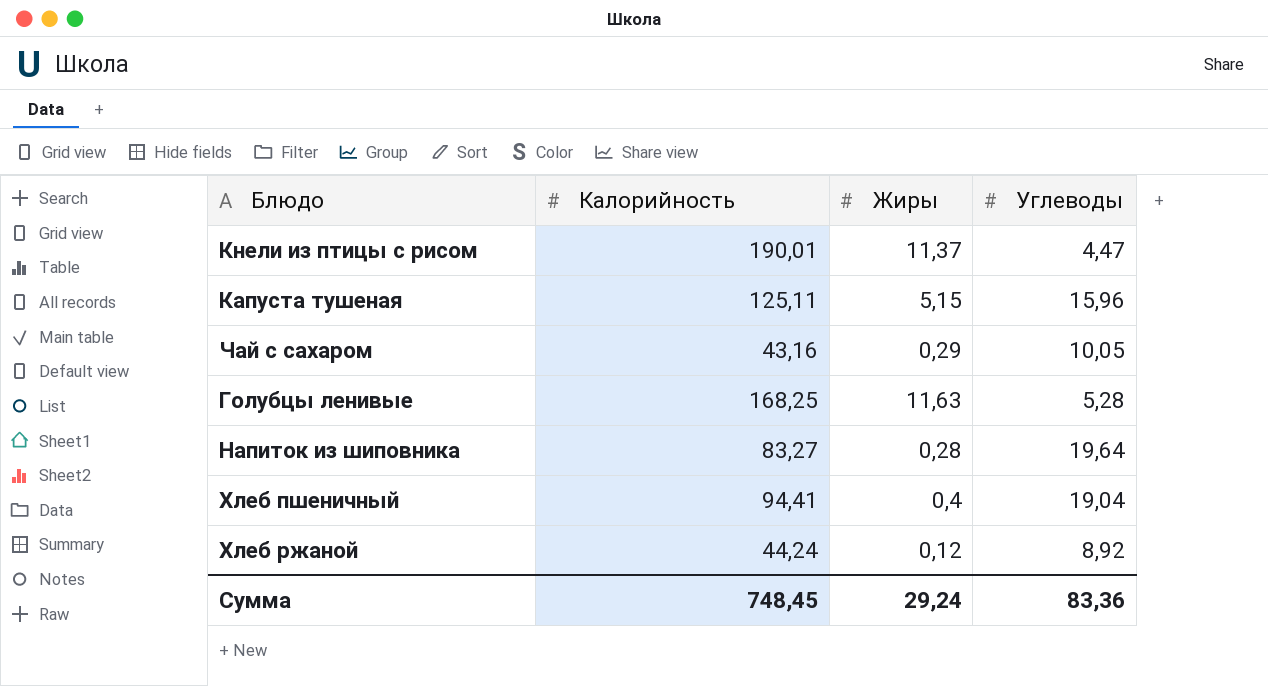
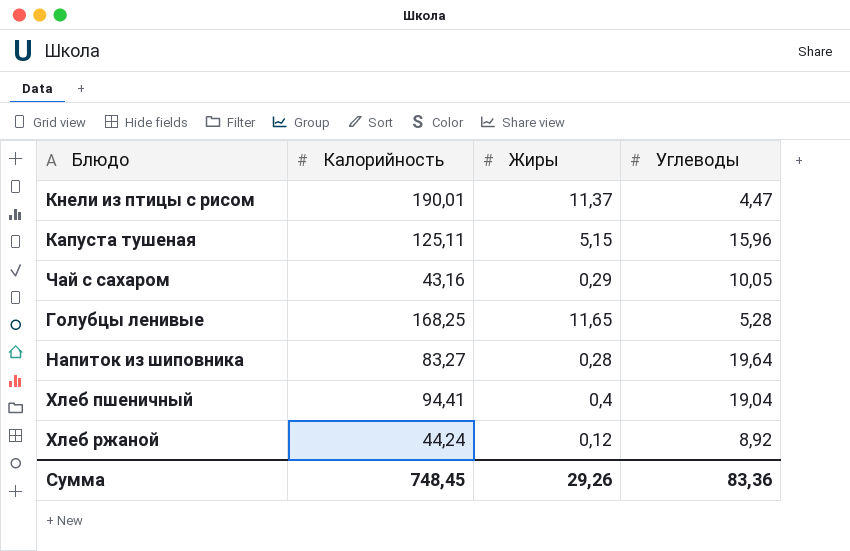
Голубцы ленивые | Жиры: 11,63 -> 11,65
Сумма | Жиры: 29,24 -> 29,26

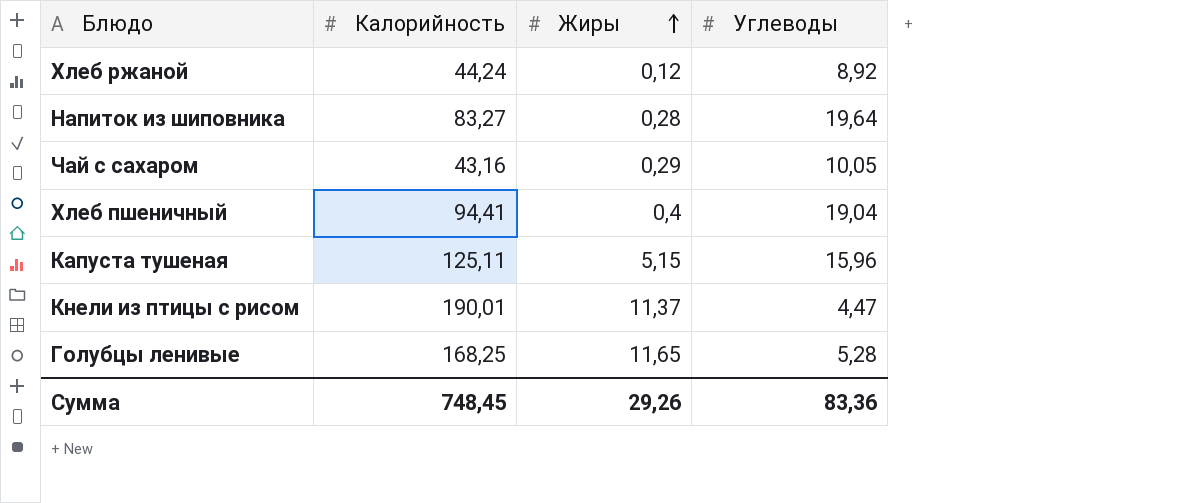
row order: none -> Жиры ascending

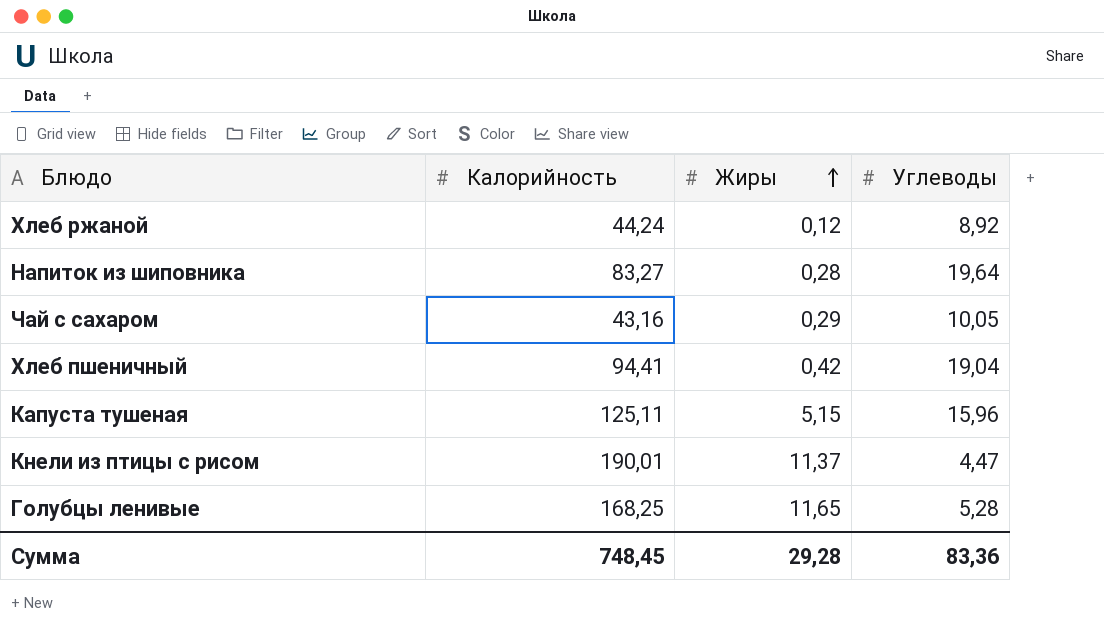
Хлеб пшеничный | Жиры: 0,4 -> 0,42
Сумма | Жиры: 29,26 -> 29,28

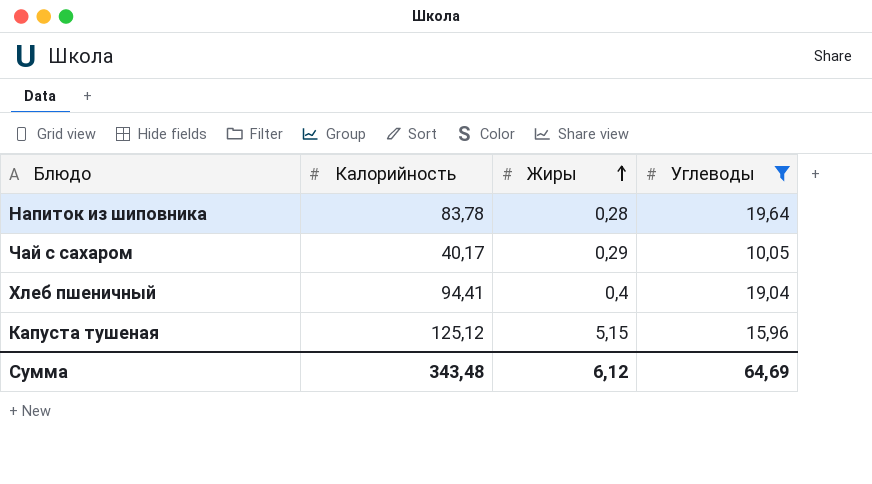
filter: none -> Углеводы >= 10,05
Напиток из шиповника | Калорийность: 83,27 -> 83,78
Чай с сахаром | Калорийность: 43,16 -> 40,17
Хлеб пшеничный | Жиры: 0,42 -> 0,4
Капуста тушеная | Калорийность: 125,11 -> 125,12
Сумма | Калорийность: 748,45 -> 343,48
Сумма | Жиры: 29,28 -> 6,12
Сумма | Углеводы: 83,36 -> 64,69

